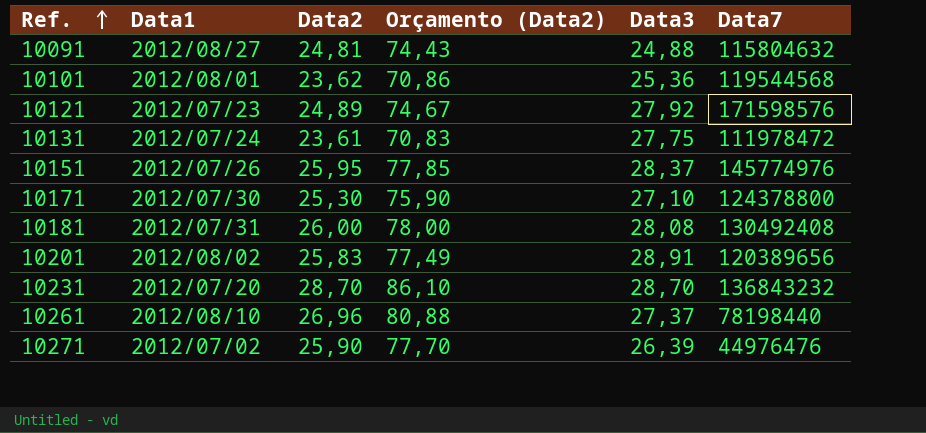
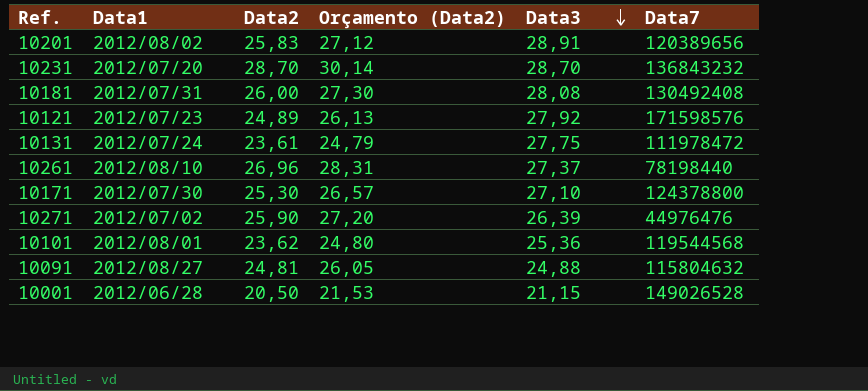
row order: Ref. ascending -> Data3 descending
column Orçamento (Data2) | formula: [Data2] * 3 -> [Data2] * 1,05
row 10151: 2012/07/26 | 25,95 | 77,85 | 28,37 | 145774976 -> none
row 10001: none -> 2012/06/28 | 20,50 | 21,53 | 21,15 | 149026528

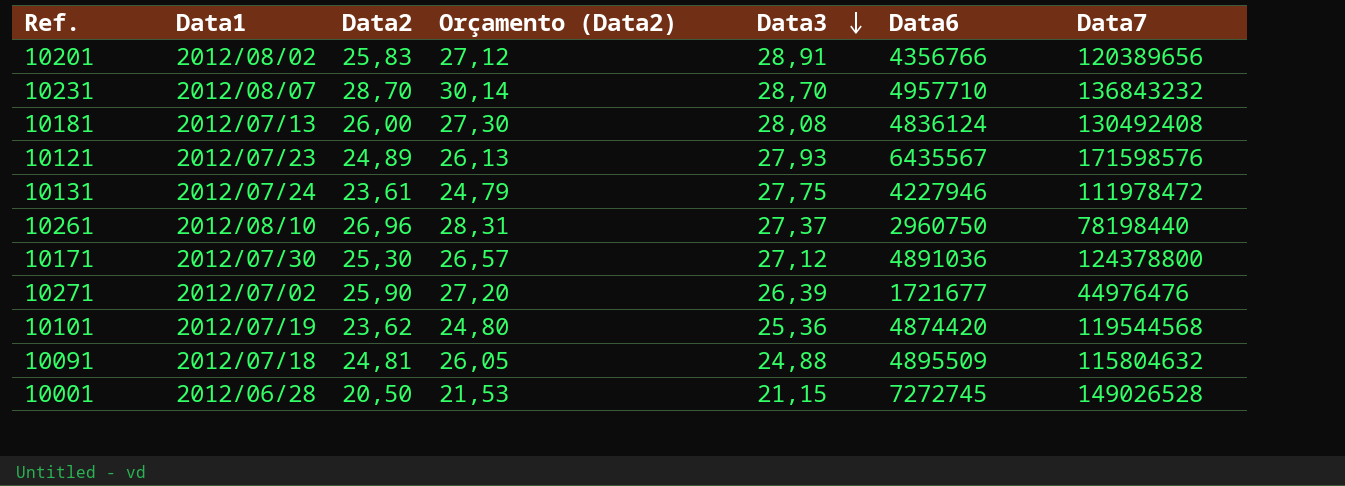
column Data6 | position: none -> 6
10231 | Data1: 2012/07/20 -> 2012/08/07
10181 | Data1: 2012/07/31 -> 2012/07/13
10121 | Data3: 27,92 -> 27,93
10171 | Data3: 27,10 -> 27,12
10101 | Data1: 2012/08/01 -> 2012/07/19
10091 | Data1: 2012/08/27 -> 2012/07/18

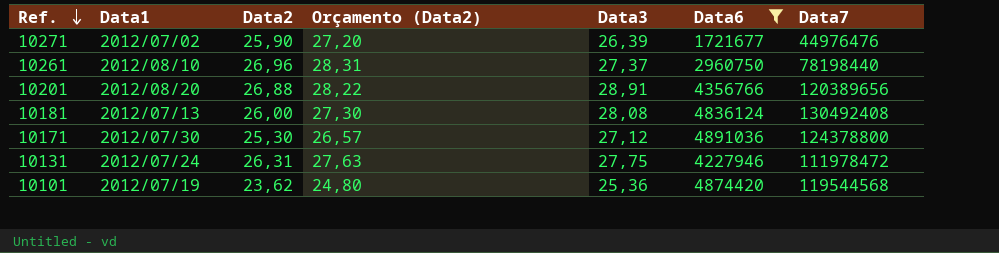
filter: none -> Data6 <= 4891036
row order: Data3 descending -> Ref. descending
10201 | Data1: 2012/08/02 -> 2012/08/20
10201 | Data2: 25,83 -> 26,88
10201 | Orçamento (Data2): 27,12 -> 28,22
10131 | Data2: 23,61 -> 26,31
10131 | Orçamento (Data2): 24,79 -> 27,63

